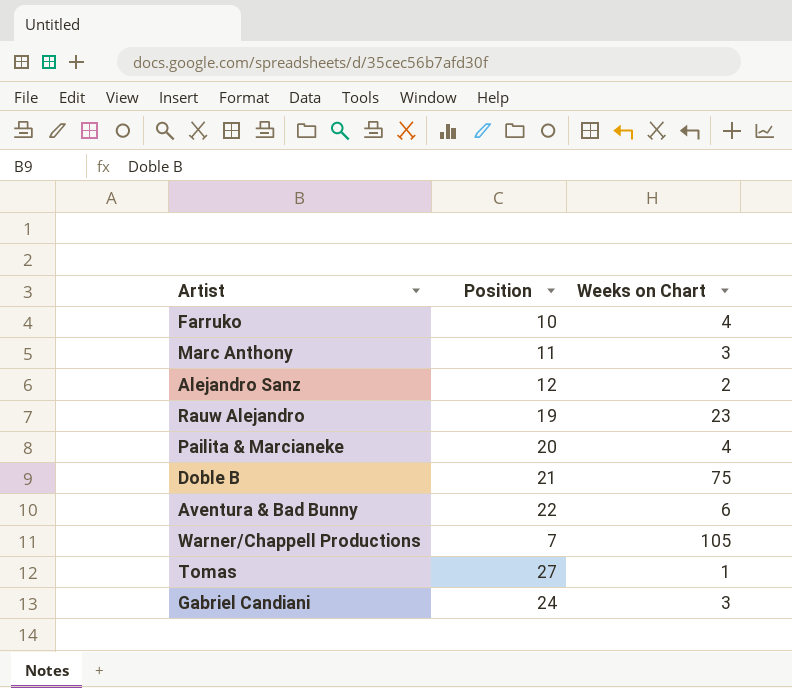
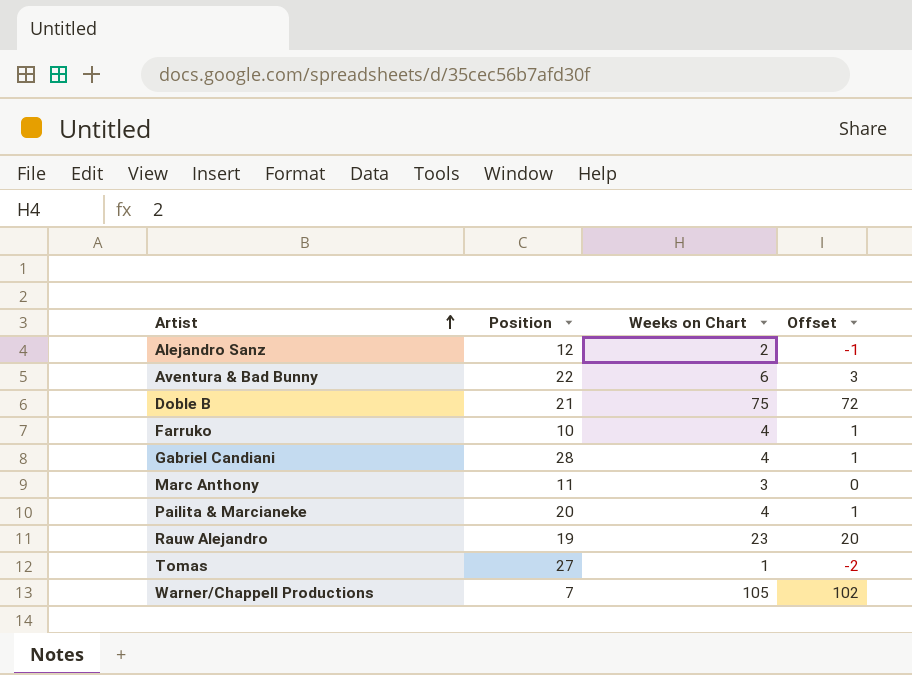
row order: none -> Artist ascending
column Offset | formula: none -> [Weeks on Chart] - 3
Gabriel Candiani | Position: 24 -> 28
Gabriel Candiani | Weeks on Chart: 3 -> 4

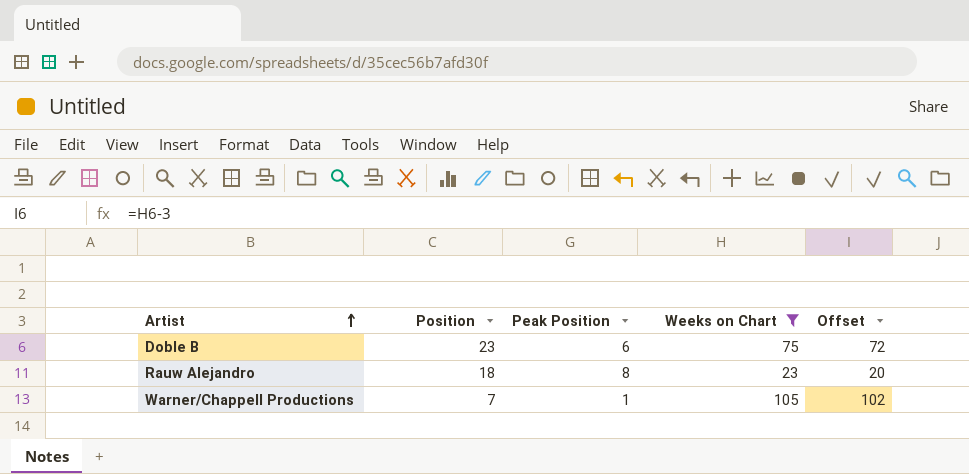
filter: none -> Weeks on Chart >= 23
column Peak Position | position: none -> 3
Doble B | Position: 21 -> 23
Rauw Alejandro | Position: 19 -> 18

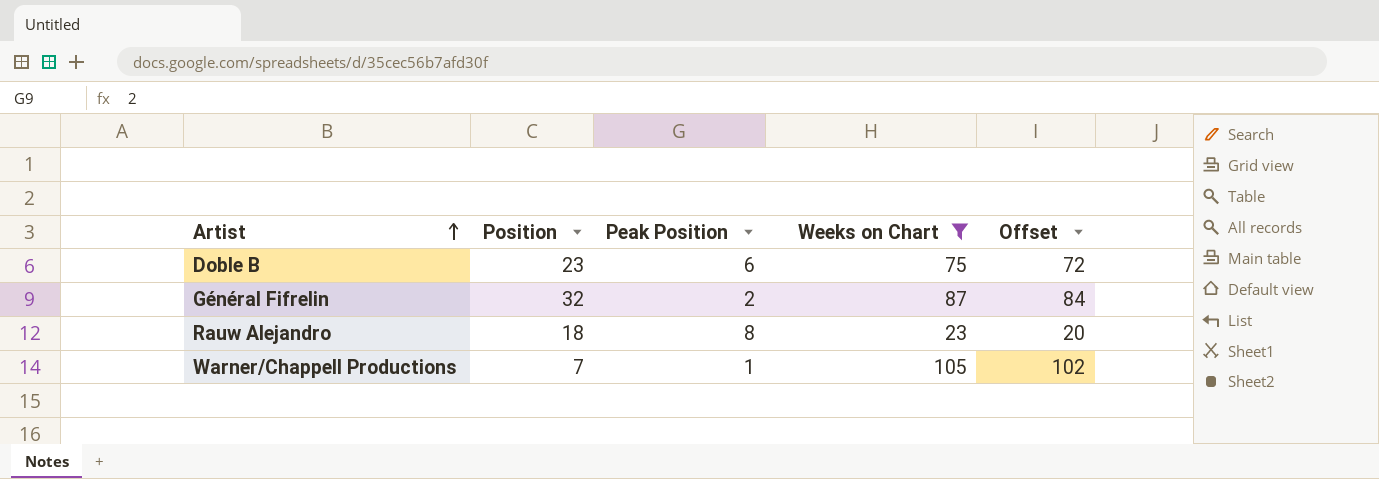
row Général Fifrelin: none -> 32 | 2 | 87 | 84

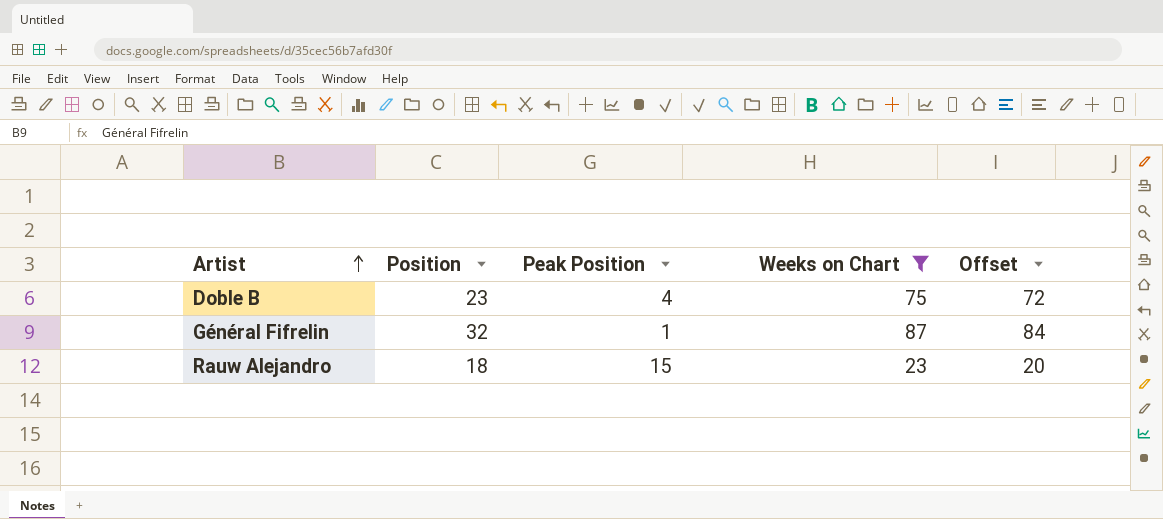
row Warner/Chappell Productions: 7 | 1 | 105 | 102 -> none
Doble B | Peak Position: 6 -> 4
Général Fifrelin | Peak Position: 2 -> 1
Rauw Alejandro | Peak Position: 8 -> 15

